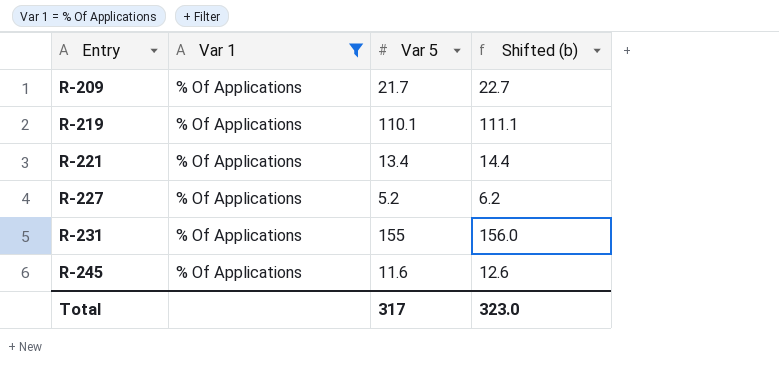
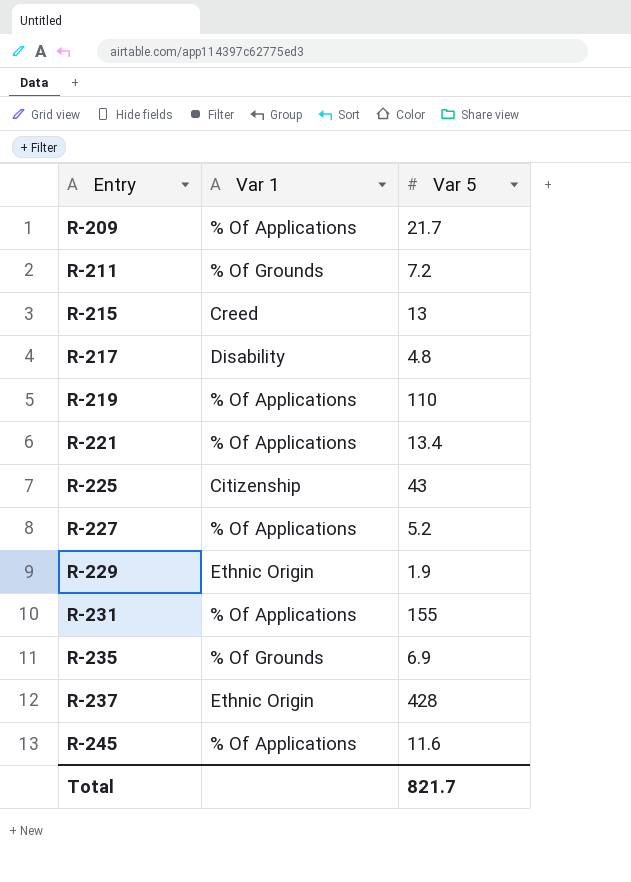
filter: Var 1 = % Of Applications -> none
column Shifted (b) | formula: [Var 5] + 1 -> none
R-219 | Var 5: 110.1 -> 110
Total | Var 5: 317 -> 821.7

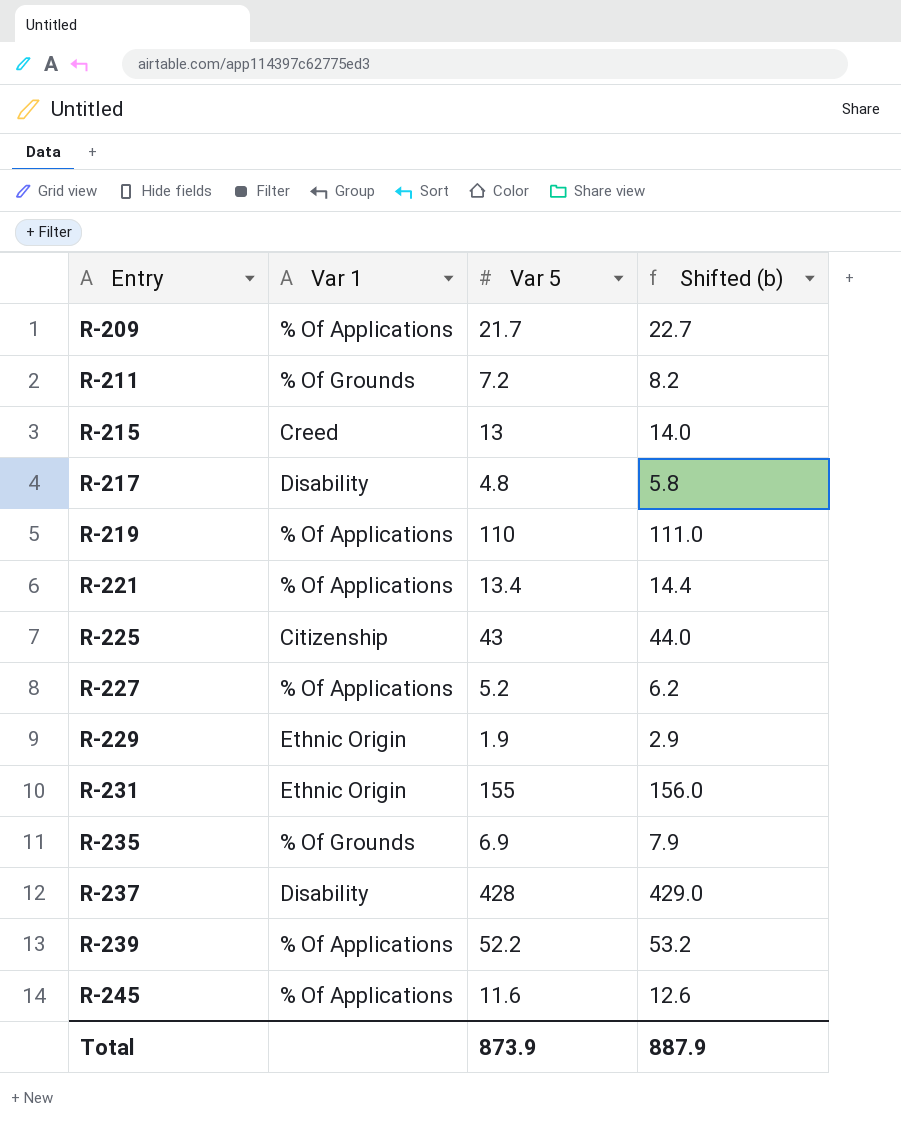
column Shifted (b) | formula: none -> [Var 5] + 1
R-231 | Var 1: % Of Applications -> Ethnic Origin
R-237 | Var 1: Ethnic Origin -> Disability
row R-239: none -> % Of Applications | 52.2 | 53.2
Total | Var 5: 821.7 -> 873.9

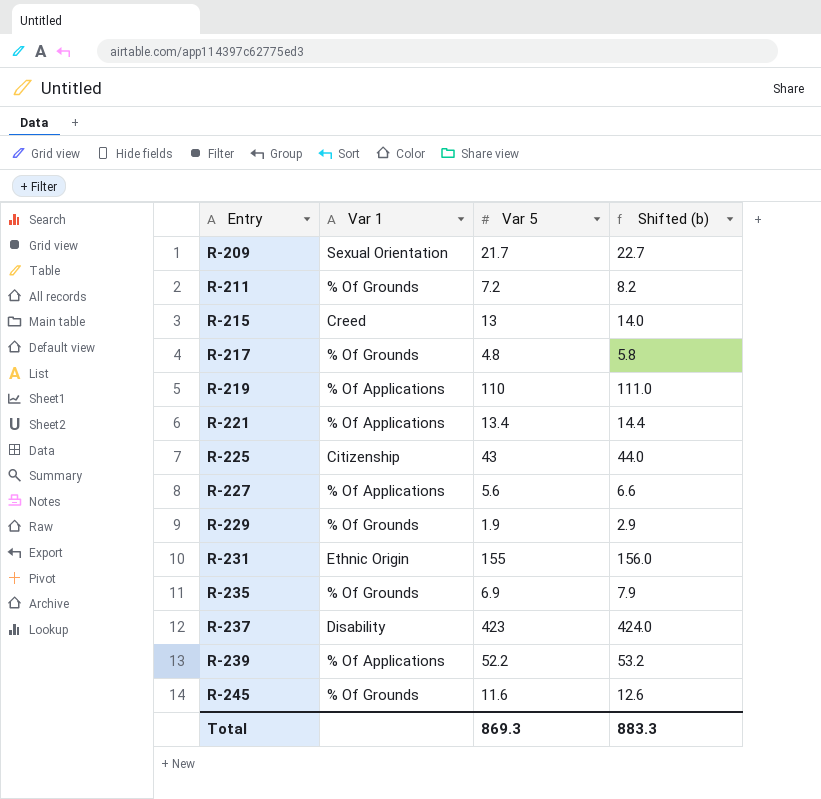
R-209 | Var 1: % Of Applications -> Sexual Orientation
R-217 | Var 1: Disability -> % Of Grounds
R-227 | Var 5: 5.2 -> 5.6
R-227 | Shifted (b): 6.2 -> 6.6
R-229 | Var 1: Ethnic Origin -> % Of Grounds
R-237 | Var 5: 428 -> 423
R-237 | Shifted (b): 429.0 -> 424.0
R-245 | Var 1: % Of Applications -> % Of Grounds
Total | Var 5: 873.9 -> 869.3
Total | Shifted (b): 887.9 -> 883.3

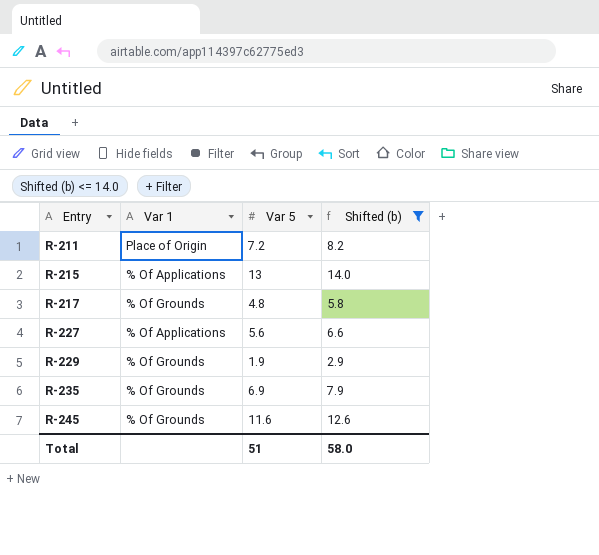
filter: none -> Shifted (b) <= 14.0
R-211 | Var 1: % Of Grounds -> Place of Origin
R-215 | Var 1: Creed -> % Of Applications
Total | Var 5: 869.3 -> 51
Total | Shifted (b): 883.3 -> 58.0

